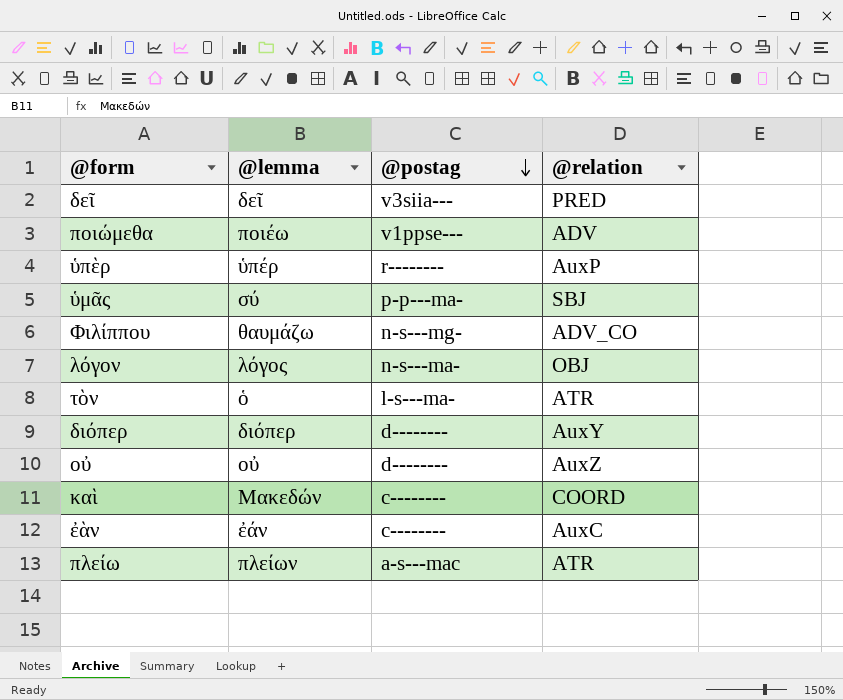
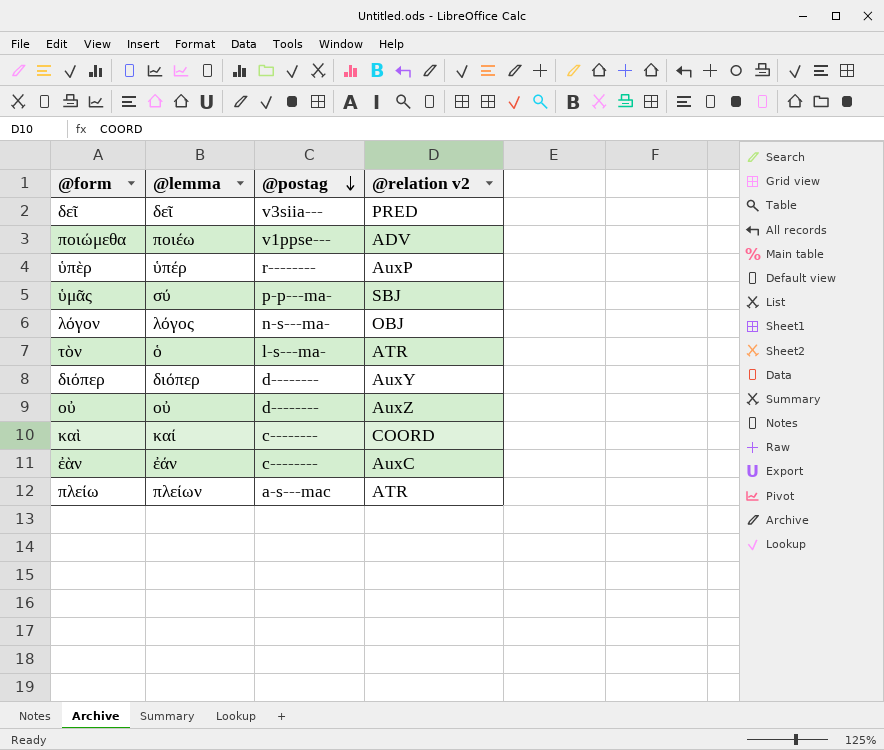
column name: @relation -> @relation v2
row Φιλίππου: θαυμάζω | n-s---mg- | ADV_CO -> none
καὶ | @lemma: Μακεδών -> καί

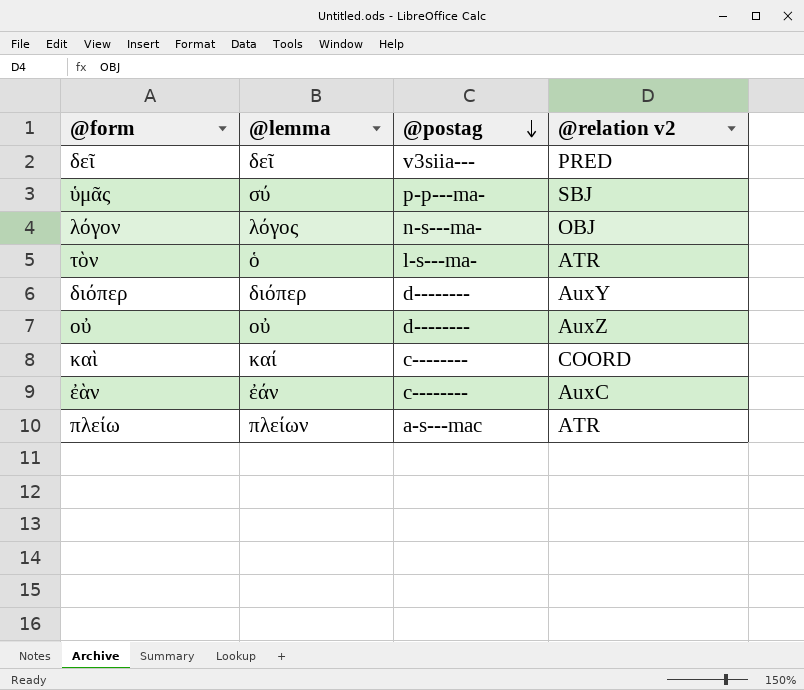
row ποιώμεθα: ποιέω | v1ppse--- | ADV -> none
row ὑπὲρ: ὑπέρ | r-------- | AuxP -> none

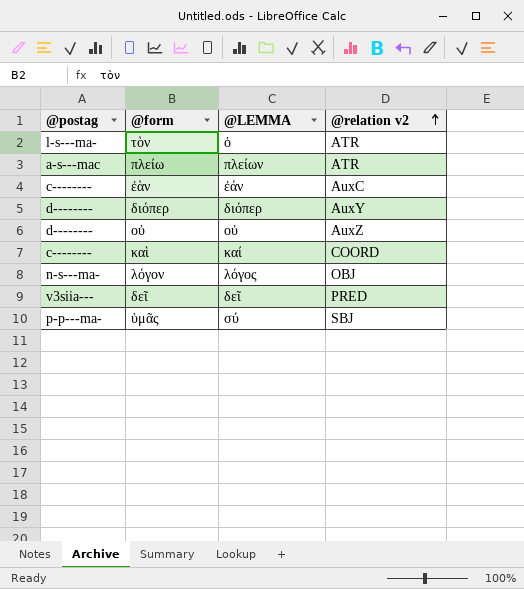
row order: @postag descending -> @relation v2 ascending
column @postag | position: 3 -> 1
column name: @lemma -> @LEMMA

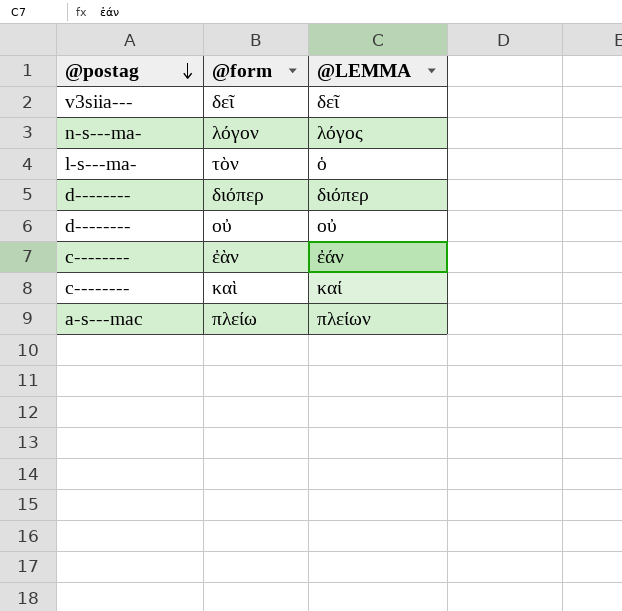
row order: @relation v2 ascending -> @postag descending
column @relation v2 | position: 4 -> none
row ὑμᾶς: p-p---ma- | σύ | SBJ -> none

